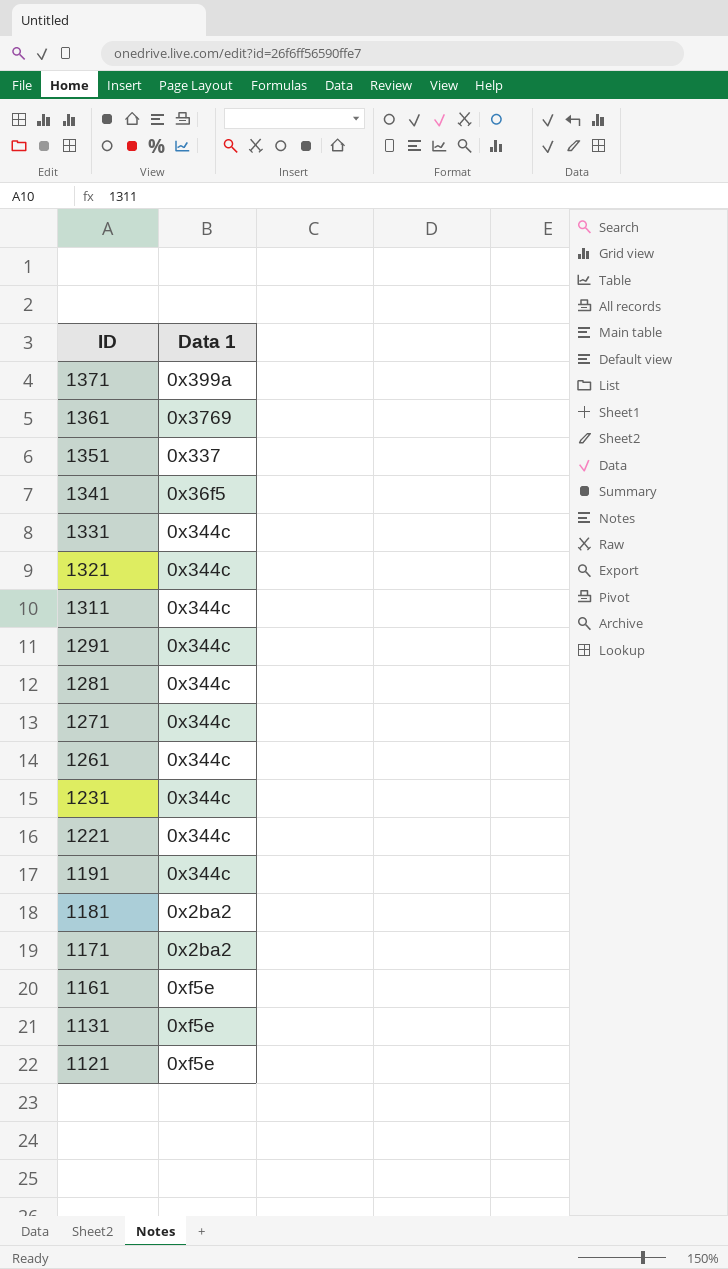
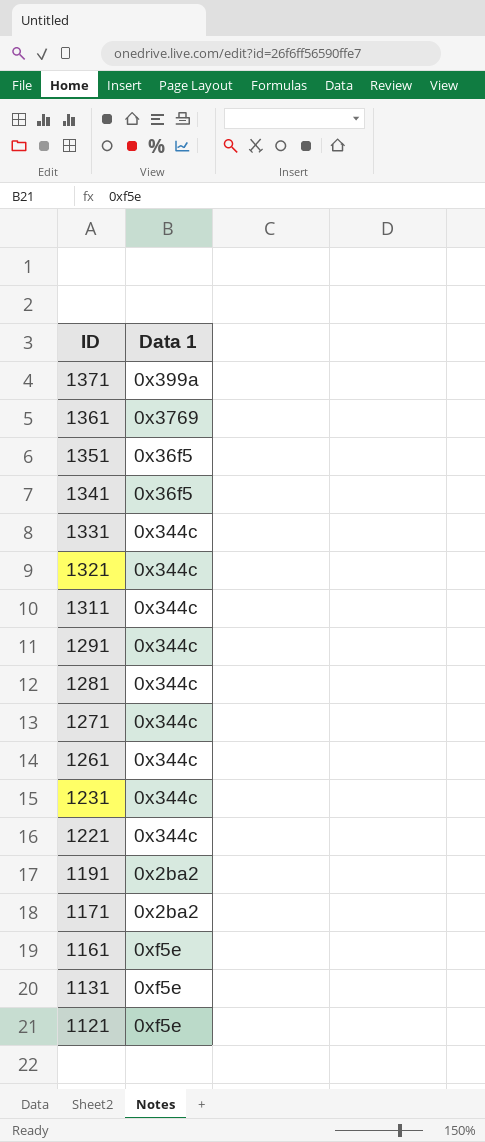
row 1181: 0x2ba2 -> none
1351 | Data 1: 0x337 -> 0x36f5
1191 | Data 1: 0x344c -> 0x2ba2

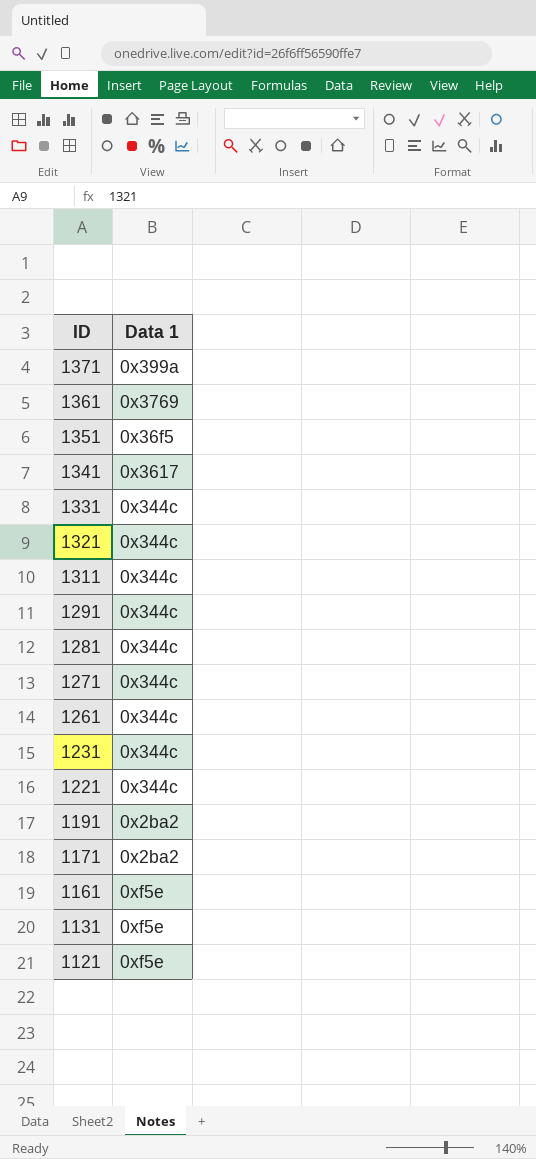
1341 | Data 1: 0x36f5 -> 0x3617

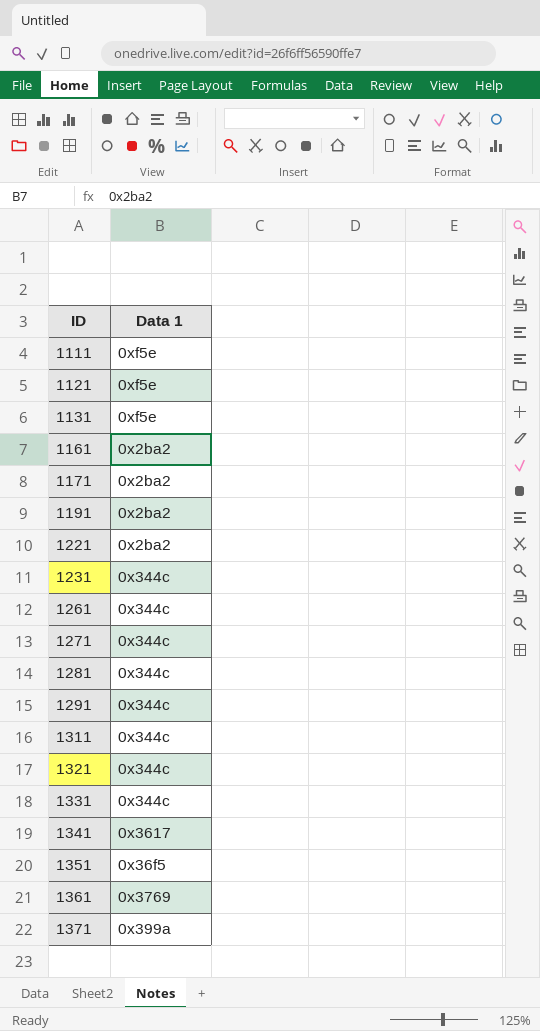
row order: ID descending -> ID ascending
row 1111: none -> 0xf5e
1161 | Data 1: 0xf5e -> 0x2ba2
1221 | Data 1: 0x344c -> 0x2ba2

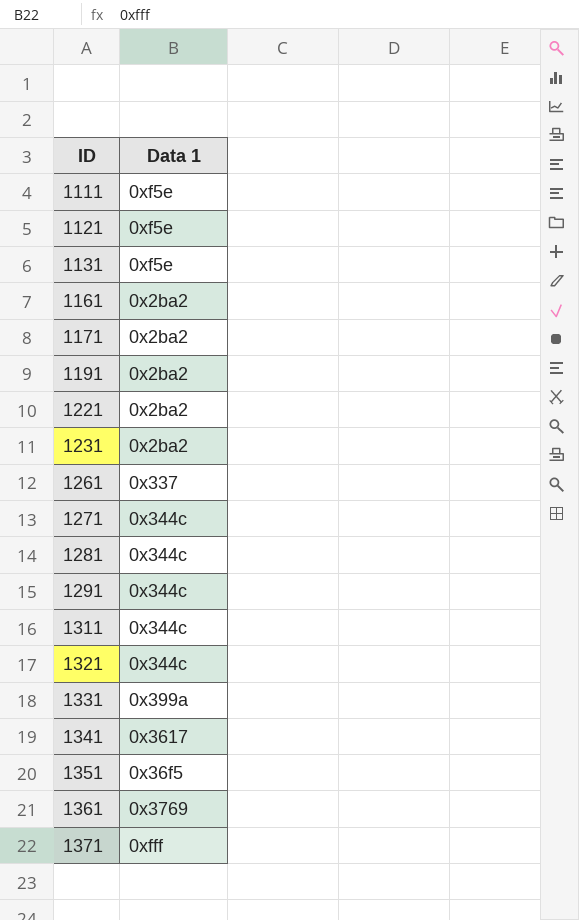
1231 | Data 1: 0x344c -> 0x2ba2
1261 | Data 1: 0x344c -> 0x337
1331 | Data 1: 0x344c -> 0x399a
1371 | Data 1: 0x399a -> 0xfff

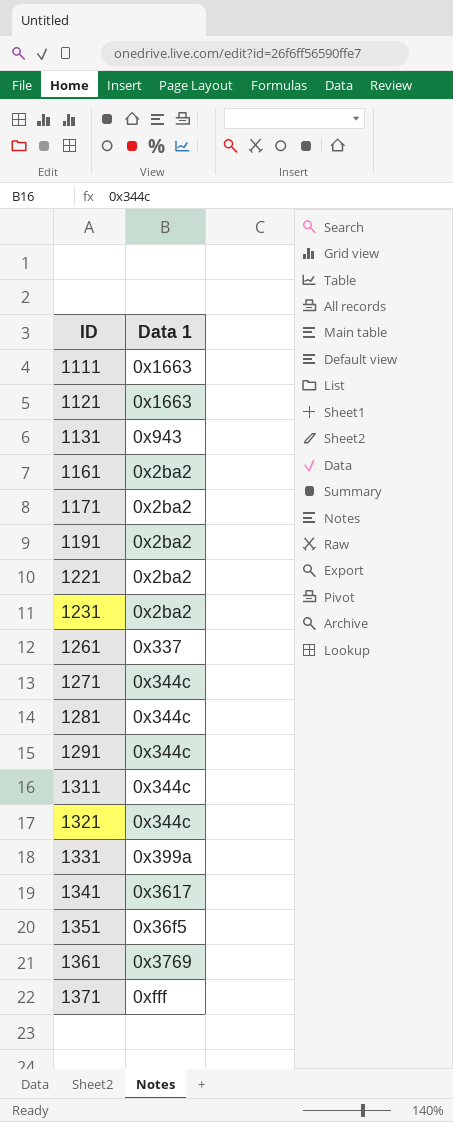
1111 | Data 1: 0xf5e -> 0x1663
1121 | Data 1: 0xf5e -> 0x1663
1131 | Data 1: 0xf5e -> 0x943

